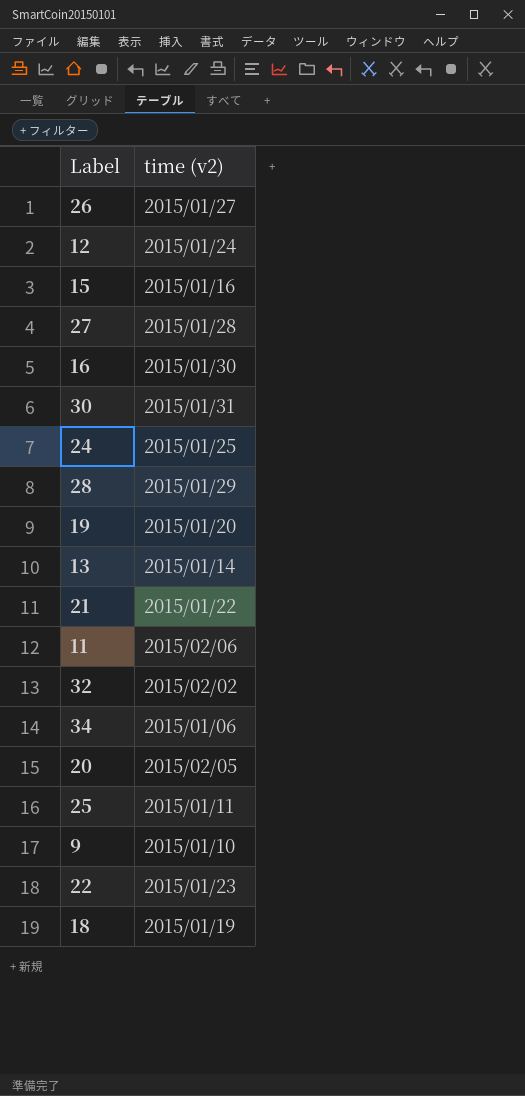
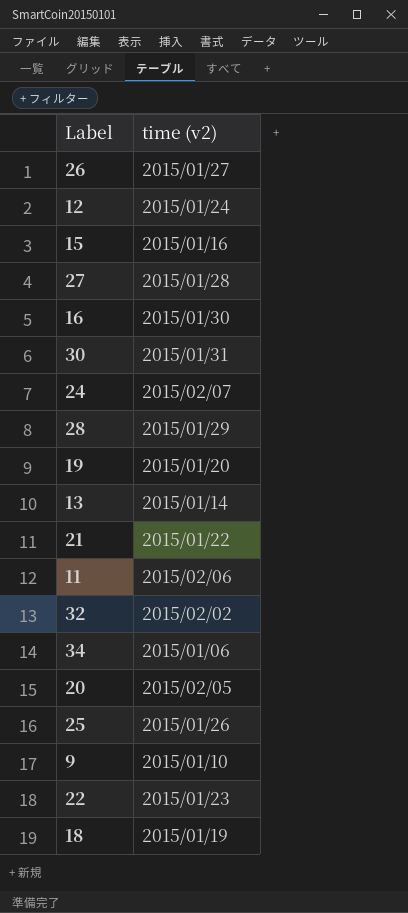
24 | time (v2): 2015/01/25 -> 2015/02/07
25 | time (v2): 2015/01/11 -> 2015/01/26

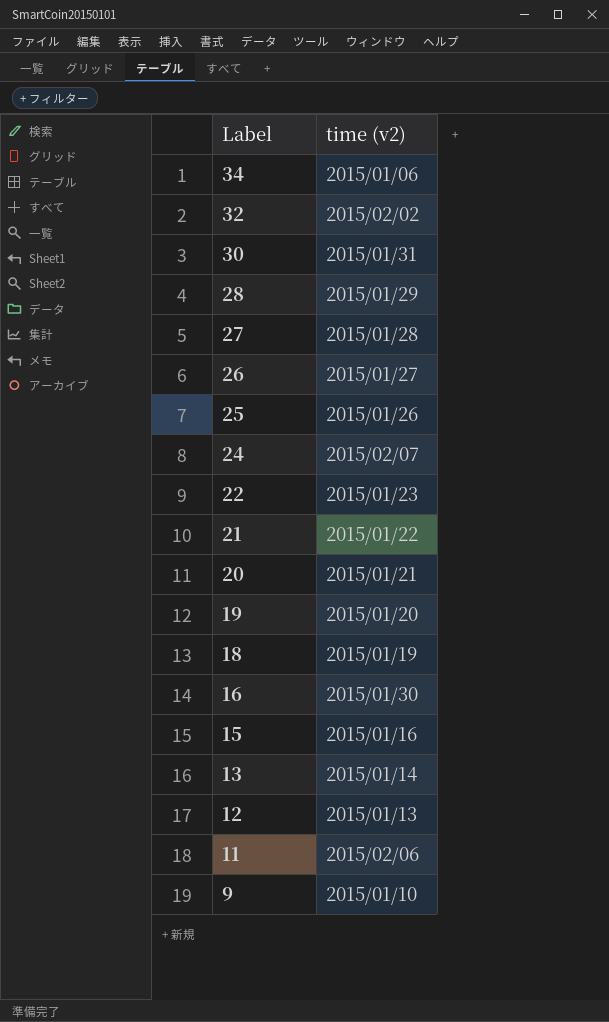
row order: none -> Label descending
20 | time (v2): 2015/02/05 -> 2015/01/21
12 | time (v2): 2015/01/24 -> 2015/01/13

